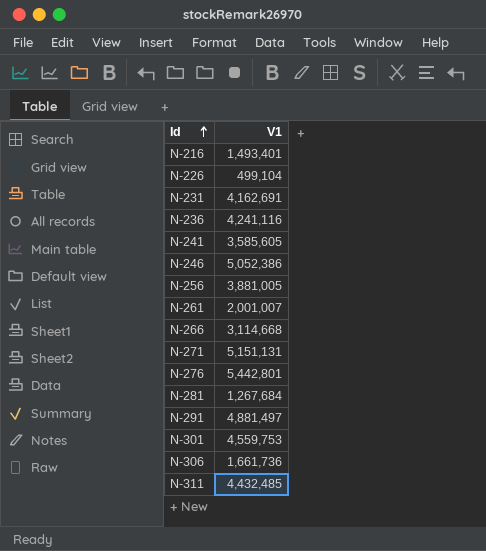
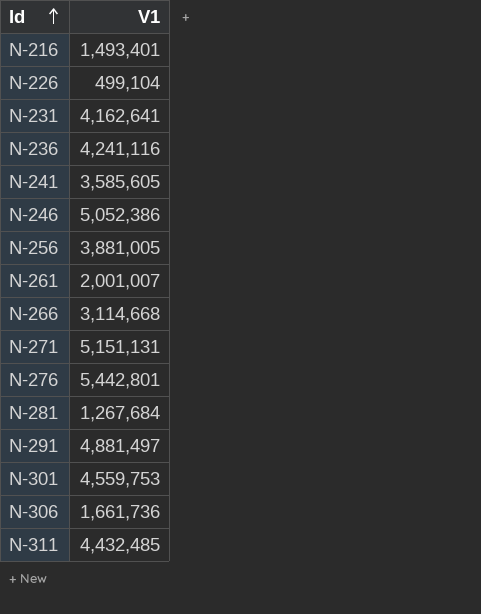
N-231 | V1: 4,162,691 -> 4,162,641

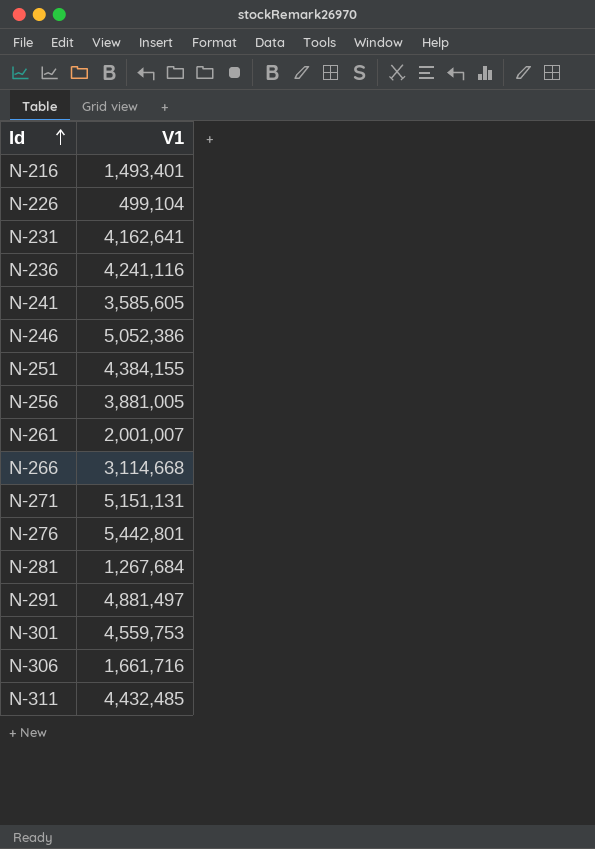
row N-251: none -> 4,384,155
N-306 | V1: 1,661,736 -> 1,661,716

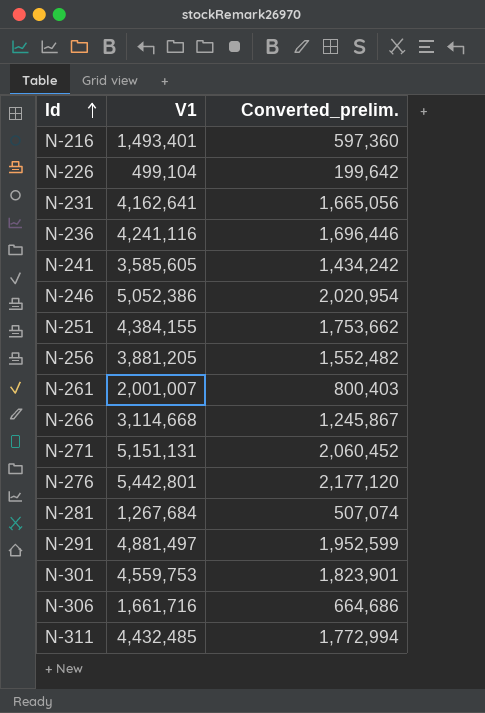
column Converted_prelim. | formula: none -> [V1] * 0.4
N-256 | V1: 3,881,005 -> 3,881,205

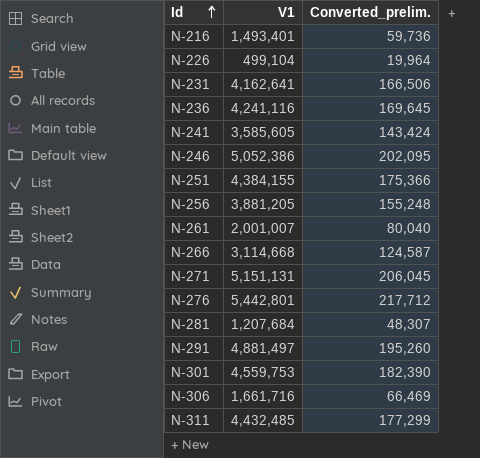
column Converted_prelim. | formula: [V1] * 0.4 -> [V1] * 0.04
N-281 | V1: 1,267,684 -> 1,207,684

